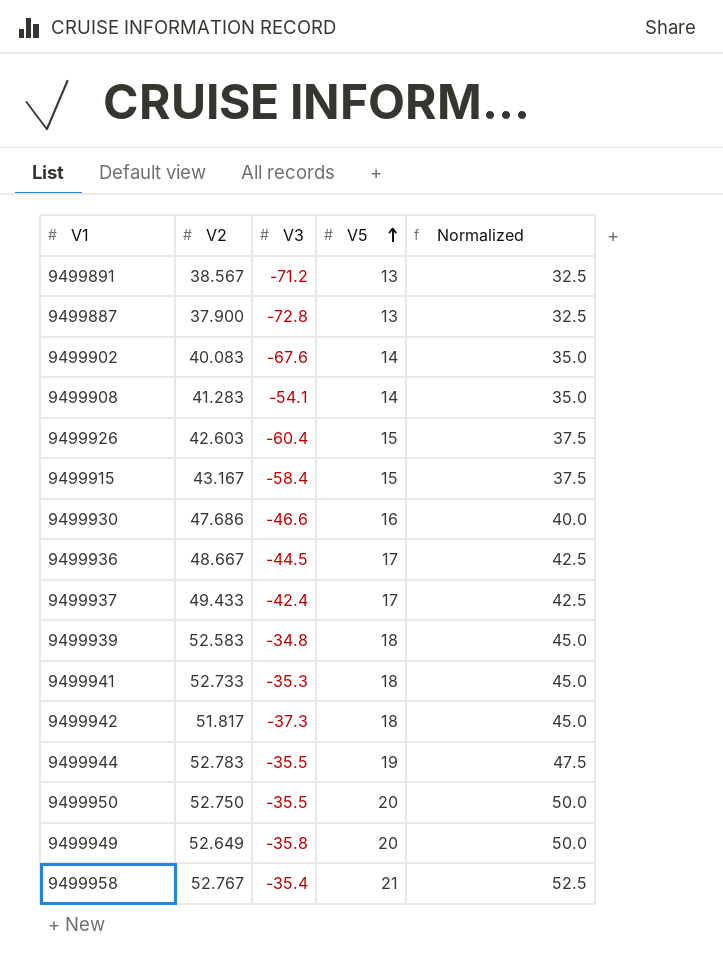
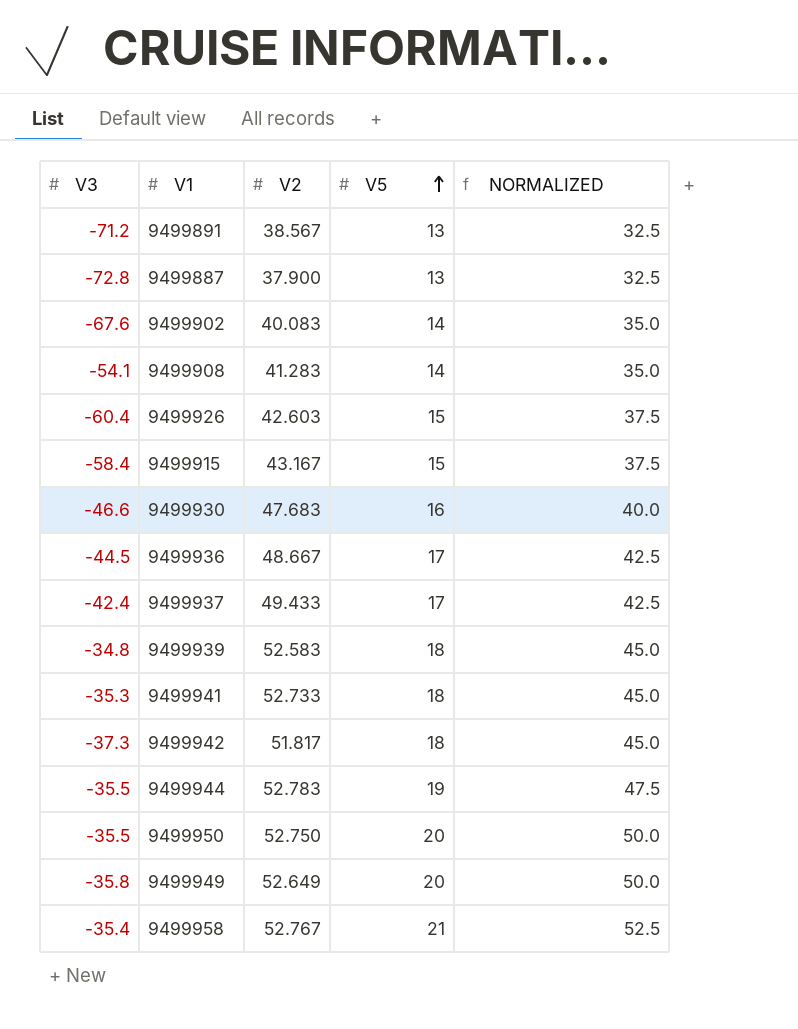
column V3 | position: 3 -> 1
column name: Normalized -> NORMALIZED
9499930 | V2: 47.686 -> 47.683

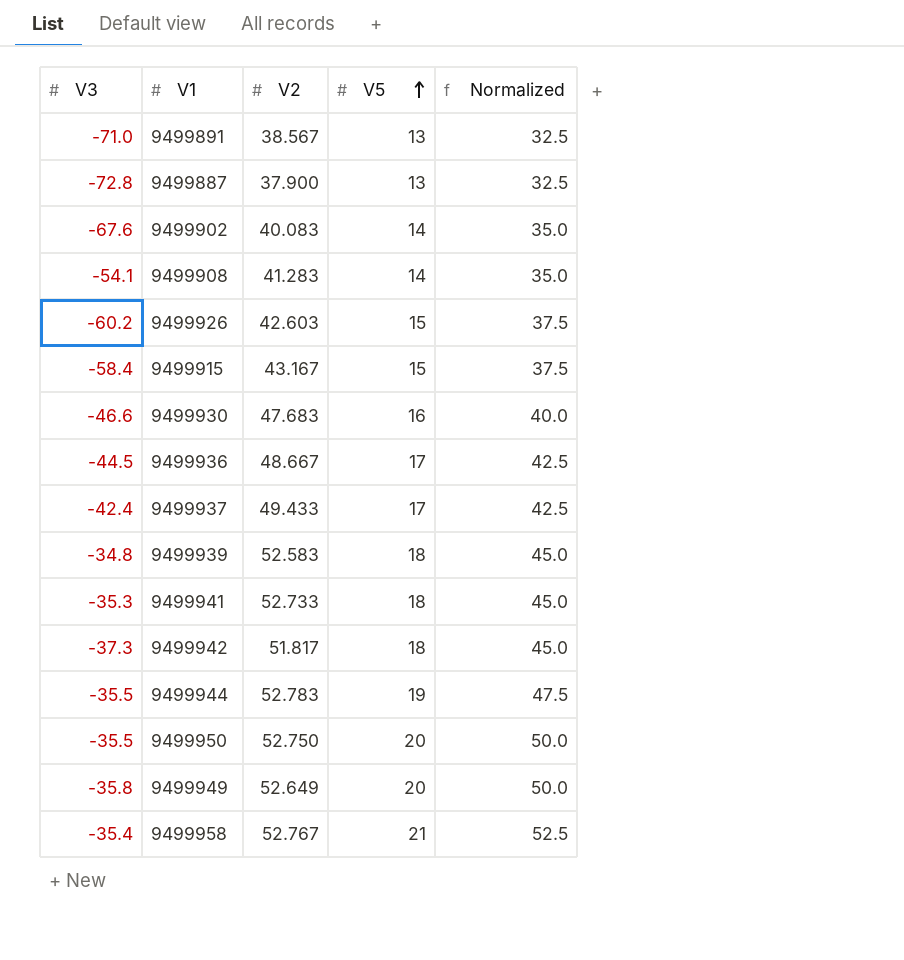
column name: NORMALIZED -> Normalized
9499891 | V3: -71.2 -> -71.0
9499926 | V3: -60.4 -> -60.2

